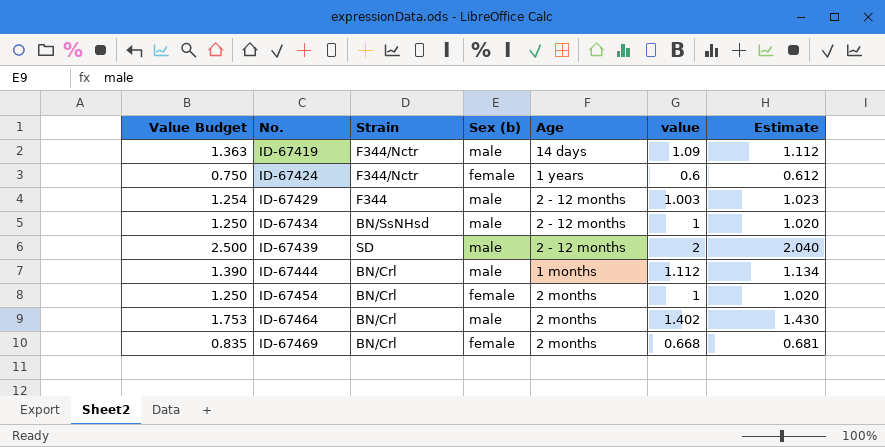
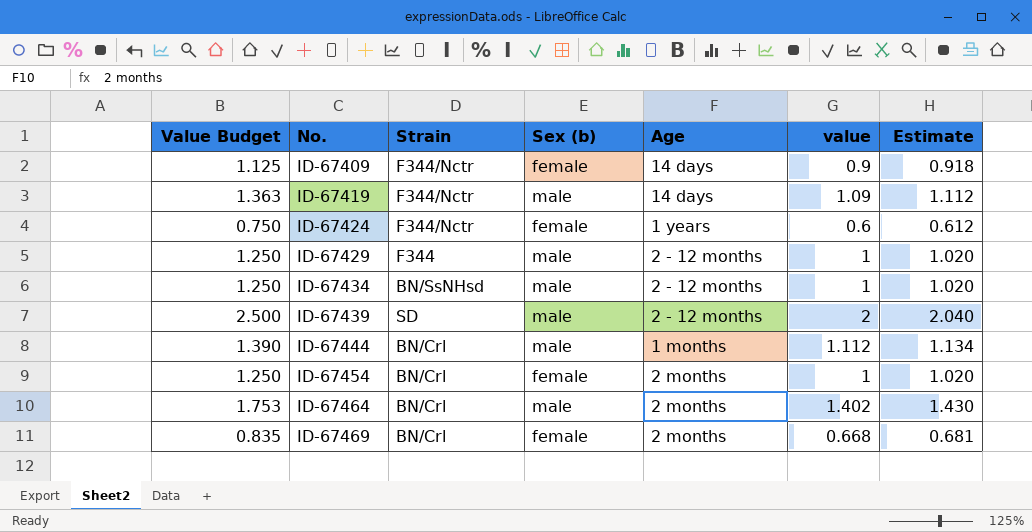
row ID-67409: none -> 1.125 | F344/Nctr | female | 14 days | 0.9 | 0.918
ID-67429 | Value Budget: 1.254 -> 1.250
ID-67429 | value: 1.003 -> 1
ID-67429 | Estimate: 1.023 -> 1.020

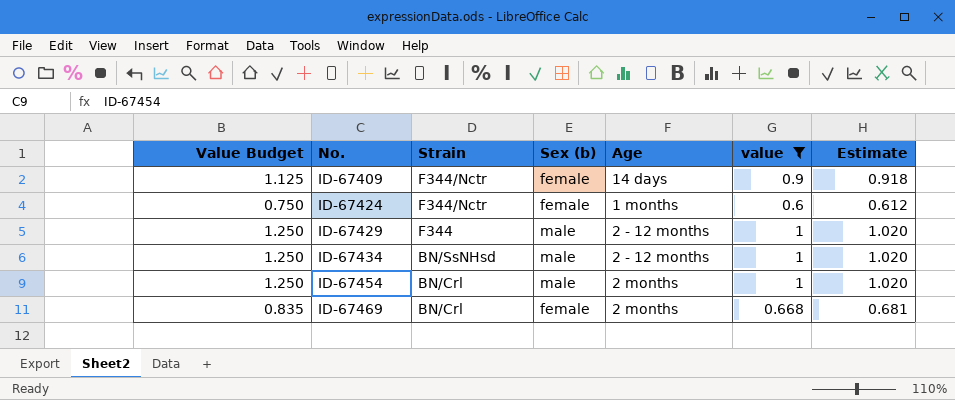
filter: none -> value <= 1
ID-67424 | Age: 1 years -> 1 months
ID-67454 | Sex (b): female -> male

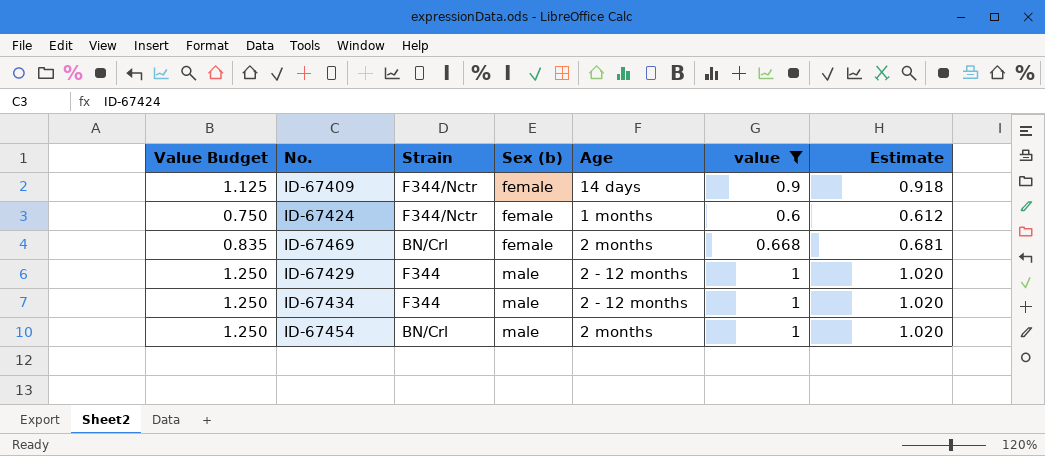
row order: No. ascending -> Sex (b) ascending
ID-67434 | Strain: BN/SsNHsd -> F344

